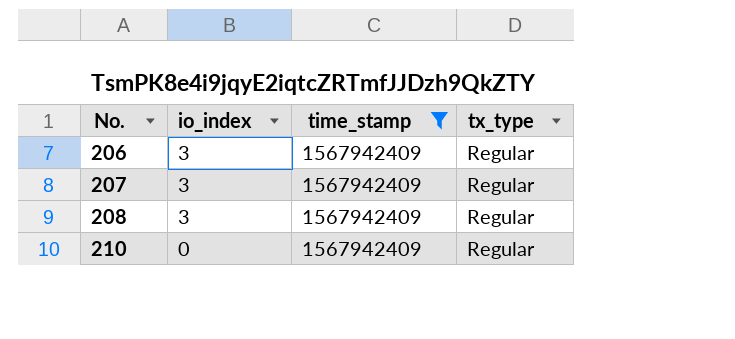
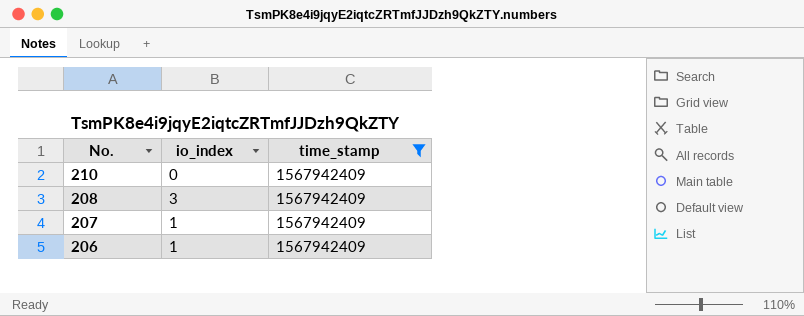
row order: No. ascending -> No. descending
column tx_type | position: 4 -> none
207 | io_index: 3 -> 1
206 | io_index: 3 -> 1

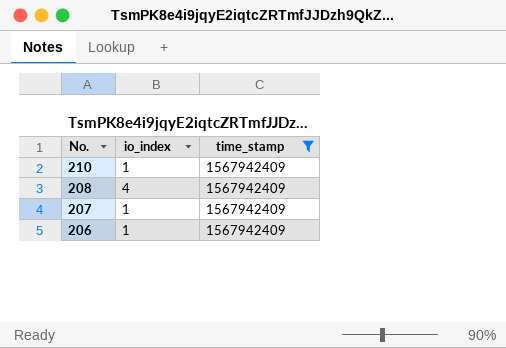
210 | io_index: 0 -> 1
208 | io_index: 3 -> 4

